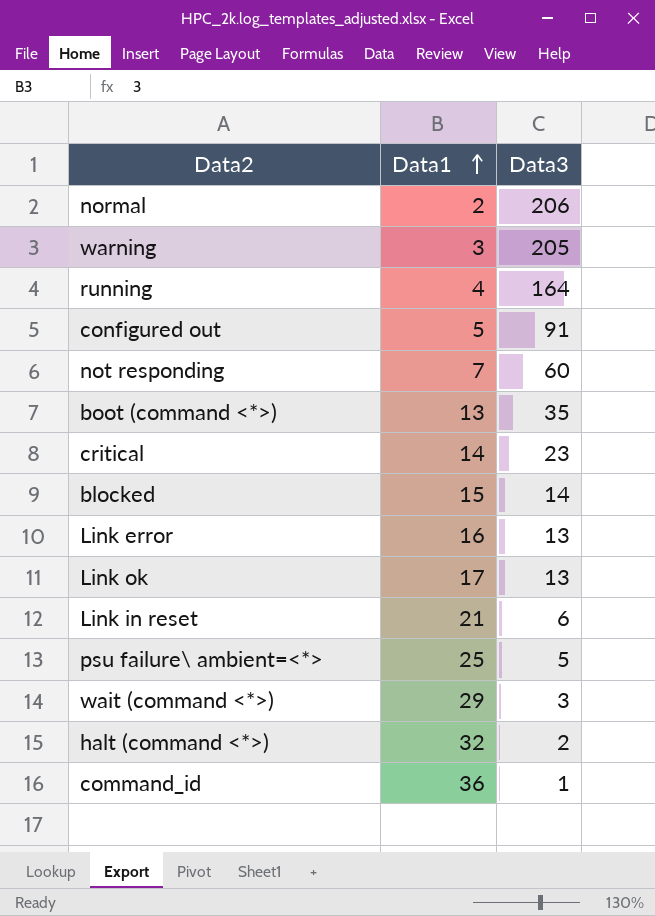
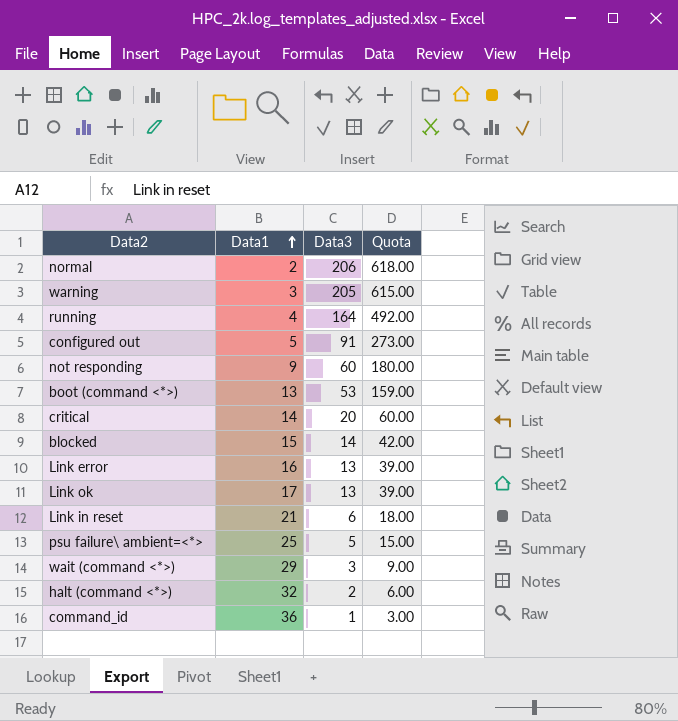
column Quota | formula: none -> [Data3] * 3
not responding | Data1: 7 -> 9
boot (command <*>) | Data3: 35 -> 53
critical | Data3: 23 -> 20

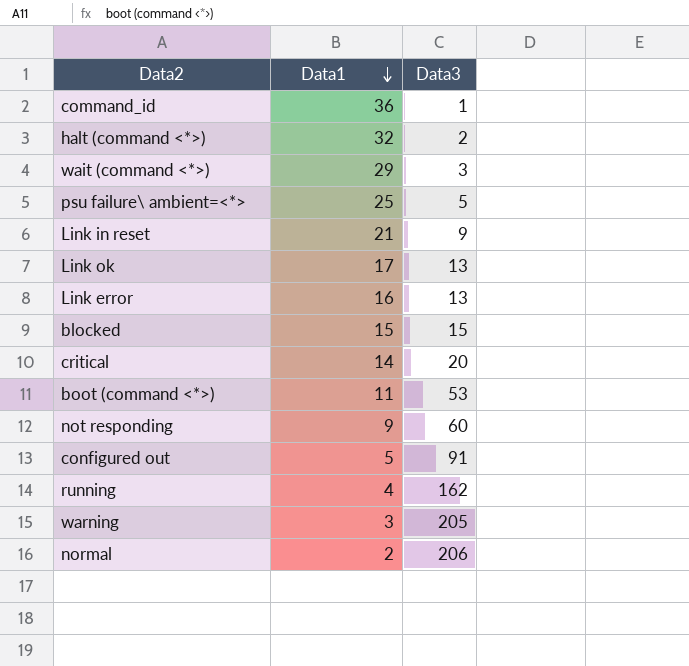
row order: Data1 ascending -> Data1 descending
column Quota | formula: [Data3] * 3 -> none
Link in reset | Data3: 6 -> 9
blocked | Data3: 14 -> 15
boot (command <*>) | Data1: 13 -> 11
running | Data3: 164 -> 162

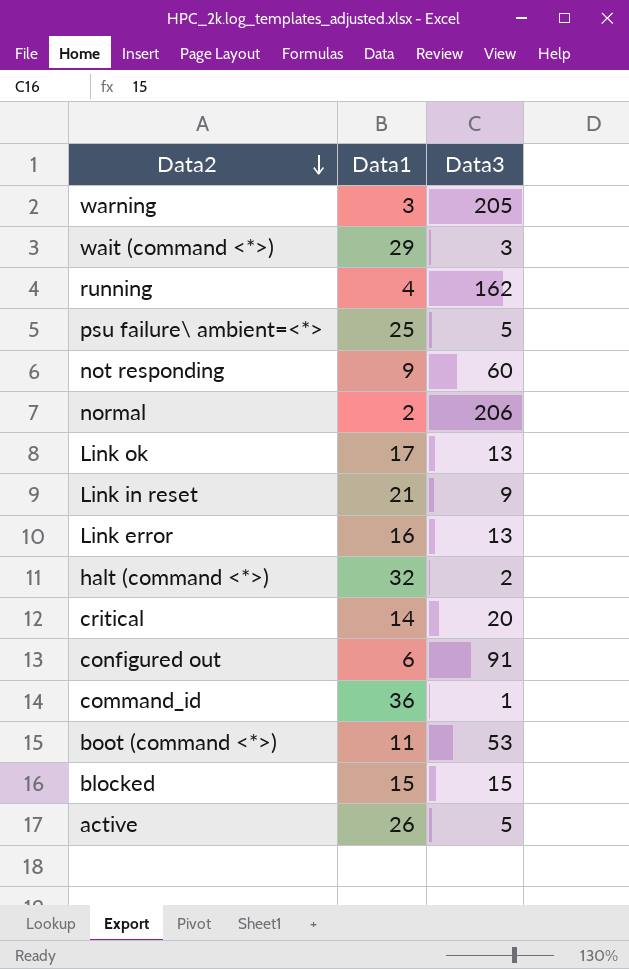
row order: Data1 descending -> Data2 descending
configured out | Data1: 5 -> 6
row active: none -> 26 | 5

